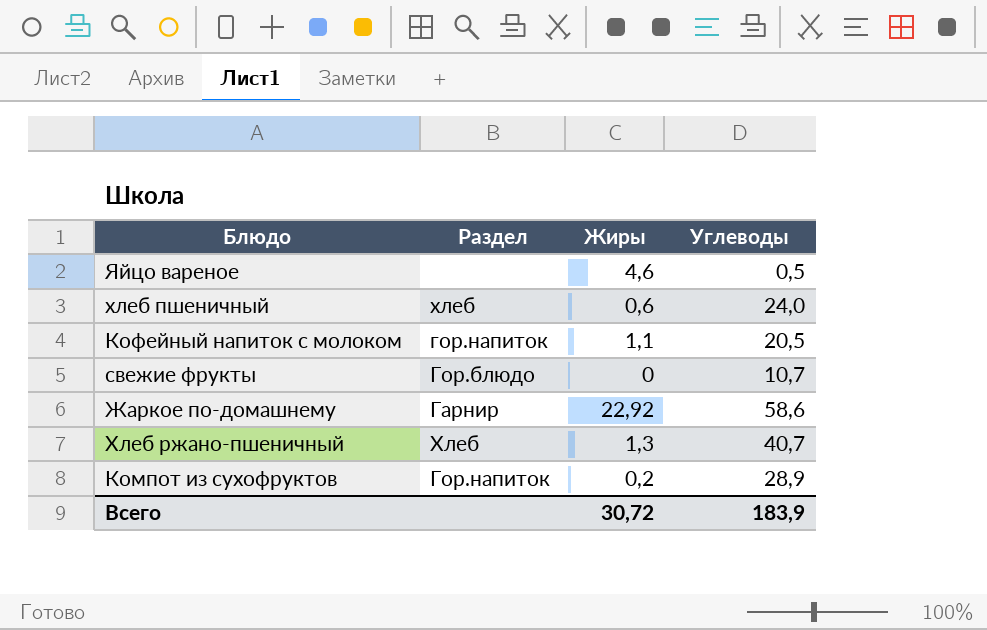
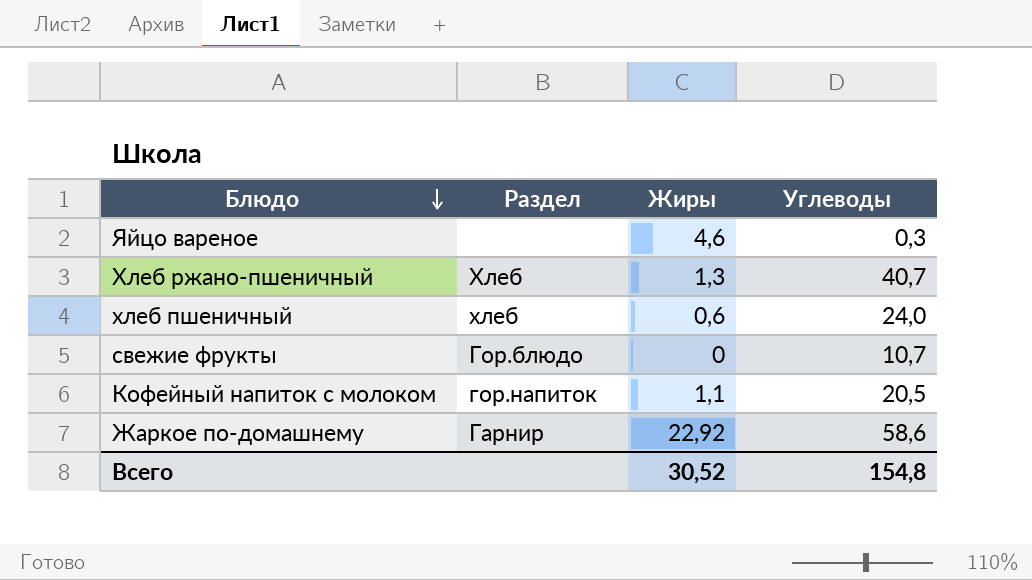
row order: none -> Блюдо descending
row Компот из сухофруктов: Гор.напиток | 0,2 | 28,9 -> none
Яйцо вареное | Углеводы: 0,5 -> 0,3
Всего | Жиры: 30,72 -> 30,52
Всего | Углеводы: 183,9 -> 154,8

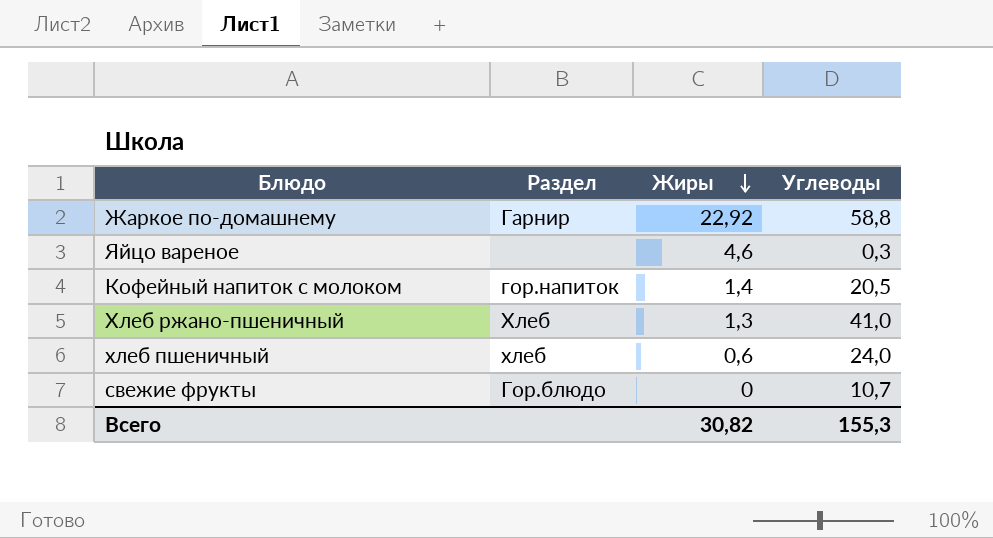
row order: Блюдо descending -> Жиры descending
Жаркое по-домашнему | Углеводы: 58,6 -> 58,8
Кофейный напиток с молоком | Жиры: 1,1 -> 1,4
Хлеб ржано-пшеничный | Углеводы: 40,7 -> 41,0
Всего | Жиры: 30,52 -> 30,82
Всего | Углеводы: 154,8 -> 155,3

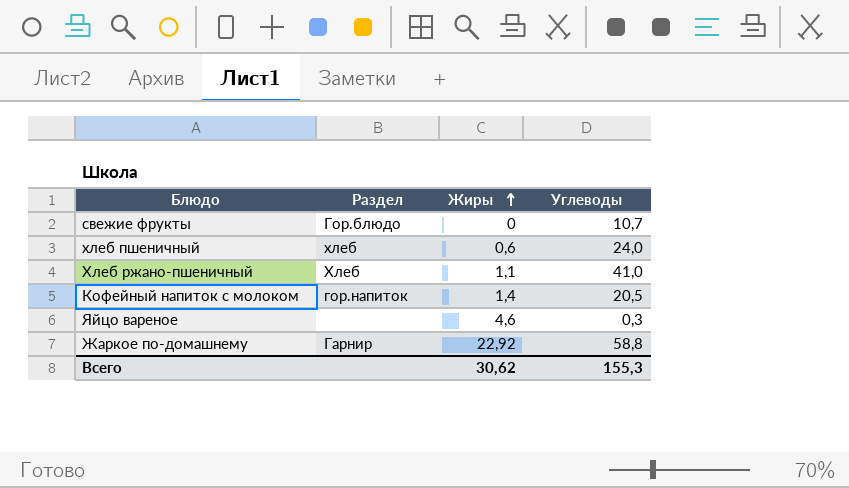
row order: Жиры descending -> Жиры ascending
Хлеб ржано-пшеничный | Жиры: 1,3 -> 1,1
Всего | Жиры: 30,82 -> 30,62

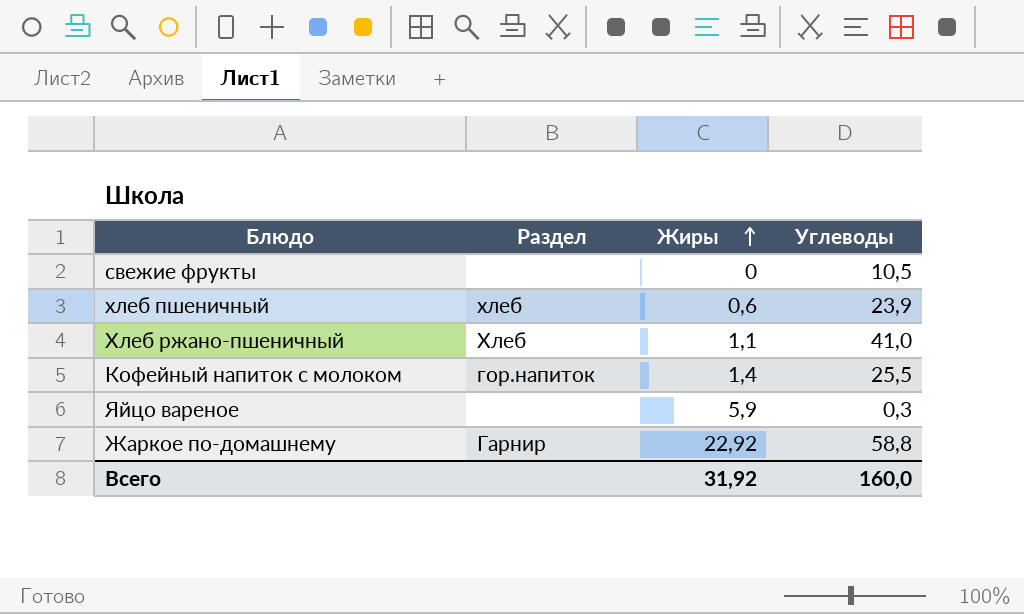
свежие фрукты | Раздел: Гор.блюдо -> none
свежие фрукты | Углеводы: 10,7 -> 10,5
хлеб пшеничный | Углеводы: 24,0 -> 23,9
Кофейный напиток с молоком | Углеводы: 20,5 -> 25,5
Яйцо вареное | Жиры: 4,6 -> 5,9
Всего | Жиры: 30,62 -> 31,92
Всего | Углеводы: 155,3 -> 160,0

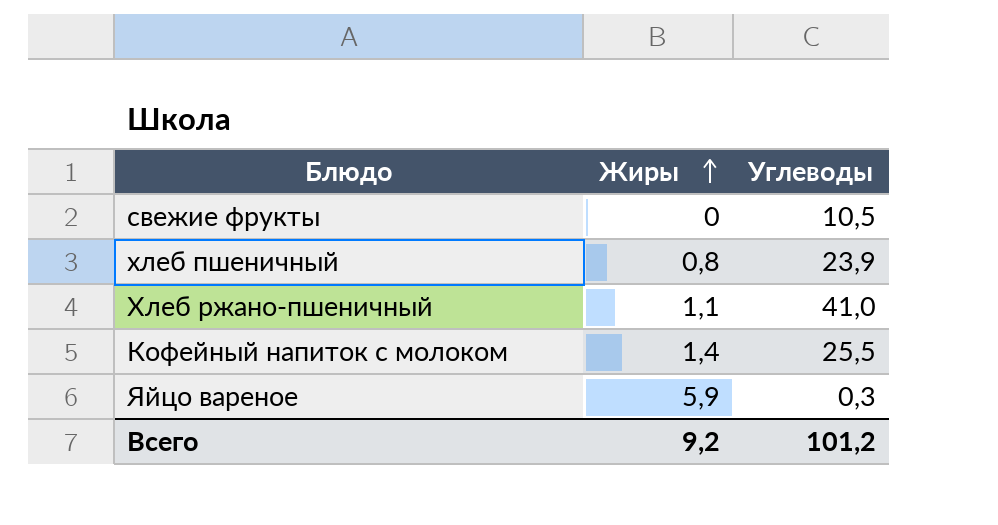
column Раздел | position: 2 -> none
row Жаркое по-домашнему: Гарнир | 22,92 | 58,8 -> none
хлеб пшеничный | Жиры: 0,6 -> 0,8
Всего | Жиры: 31,92 -> 9,2
Всего | Углеводы: 160,0 -> 101,2

